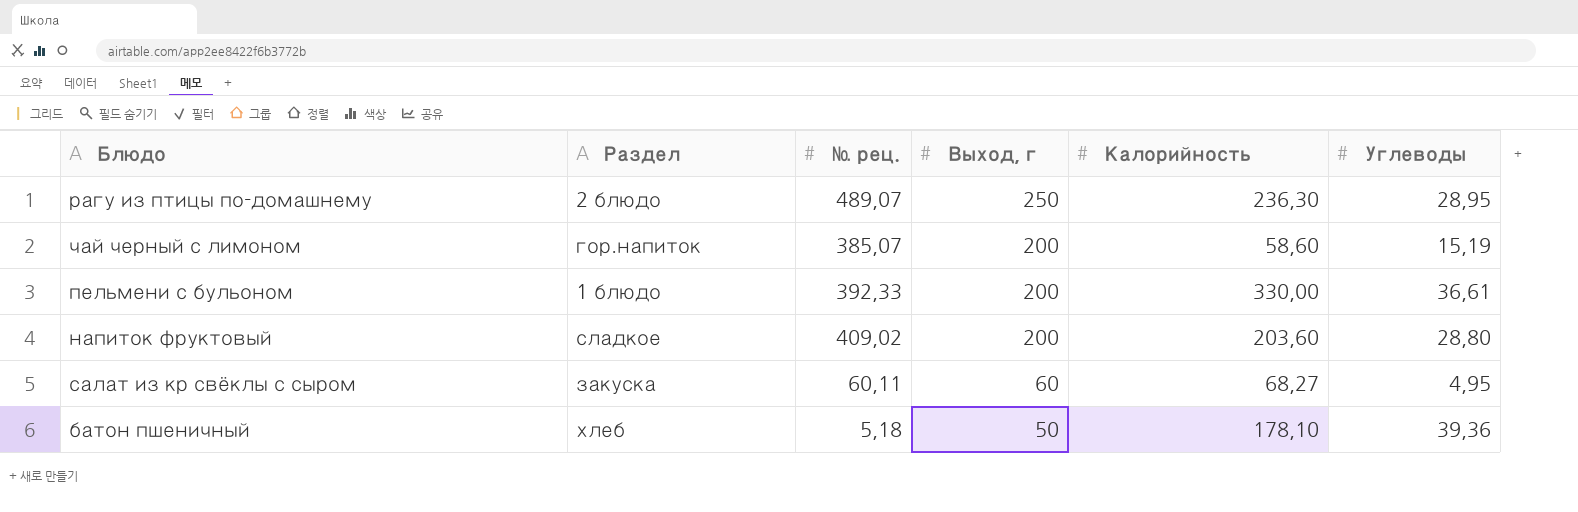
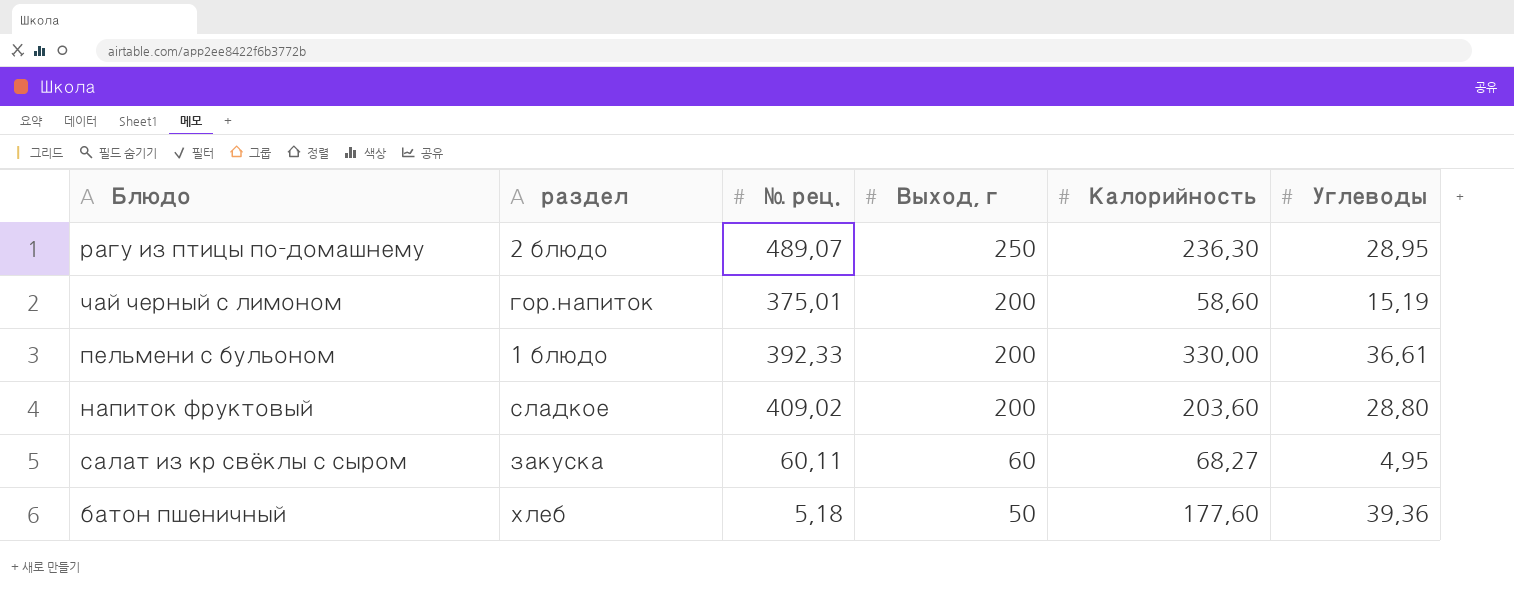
column name: Раздел -> раздел
чай черный с лимоном | № рец.: 385,07 -> 375,01
батон пшеничный | Калорийность: 178,10 -> 177,60

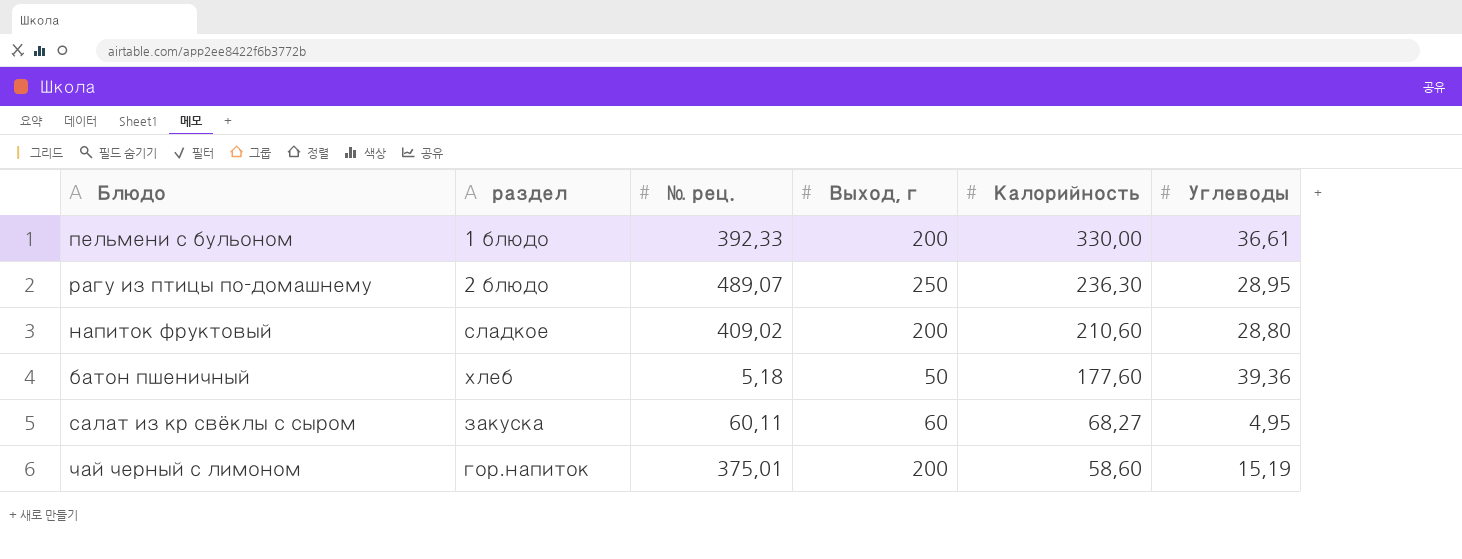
row order: Выход, г descending -> Калорийность descending
напиток фруктовый | Калорийность: 203,60 -> 210,60

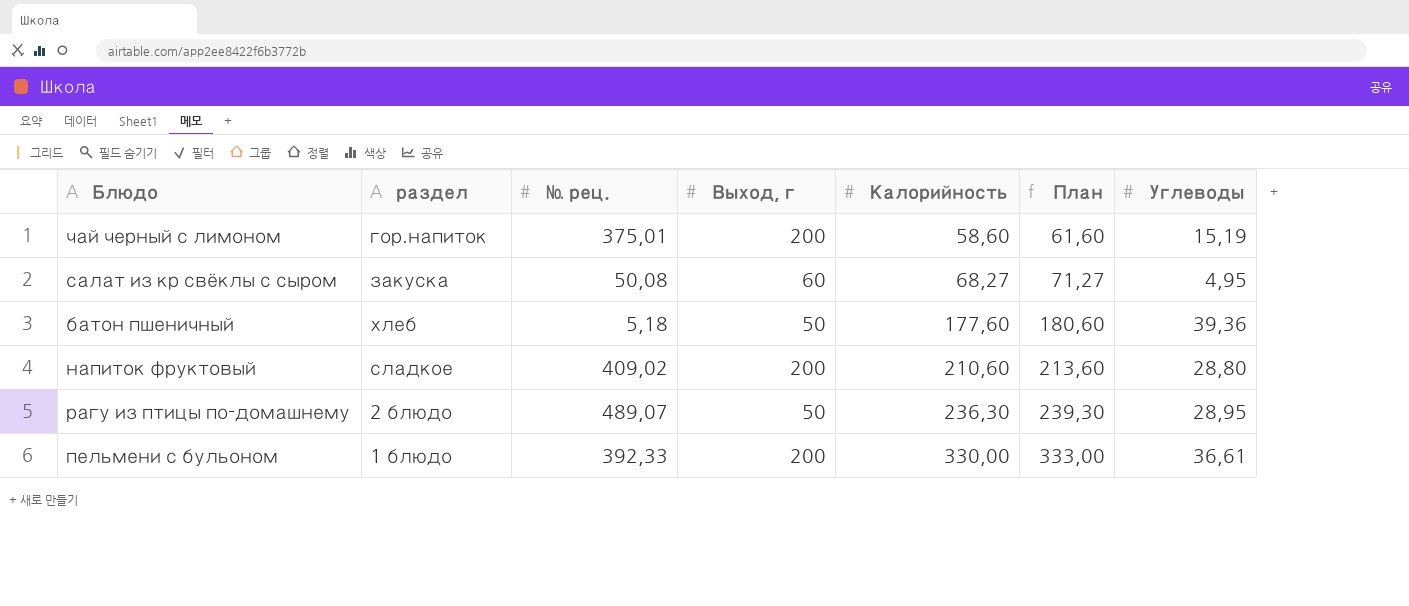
row order: Калорийность descending -> Калорийность ascending
column План | formula: none -> [Калорийность] + 3
салат из кр свёклы с сыром | № рец.: 60,11 -> 50,08
рагу из птицы по-домашнему | Выход, г: 250 -> 50

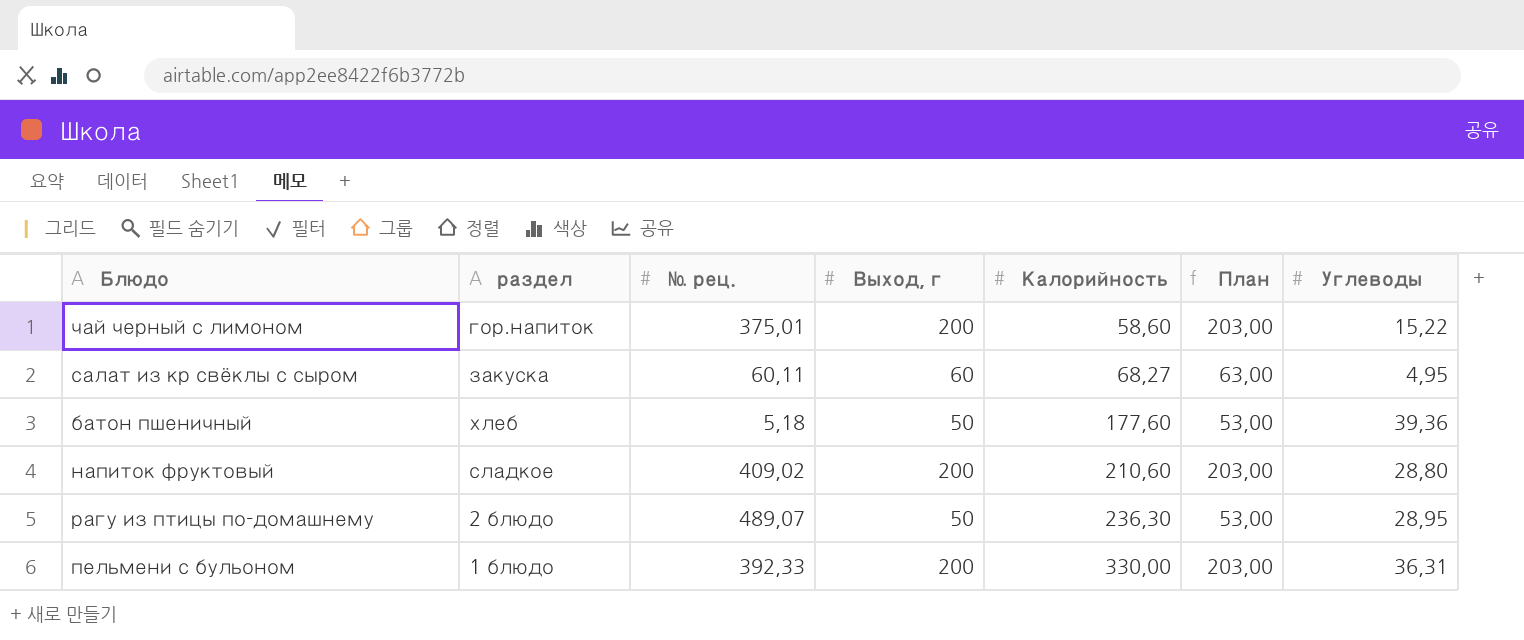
column План | formula: [Калорийность] + 3 -> [Выход, г] + 3
чай черный с лимоном | Углеводы: 15,19 -> 15,22
салат из кр свёклы с сыром | № рец.: 50,08 -> 60,11
пельмени с бульоном | Углеводы: 36,61 -> 36,31

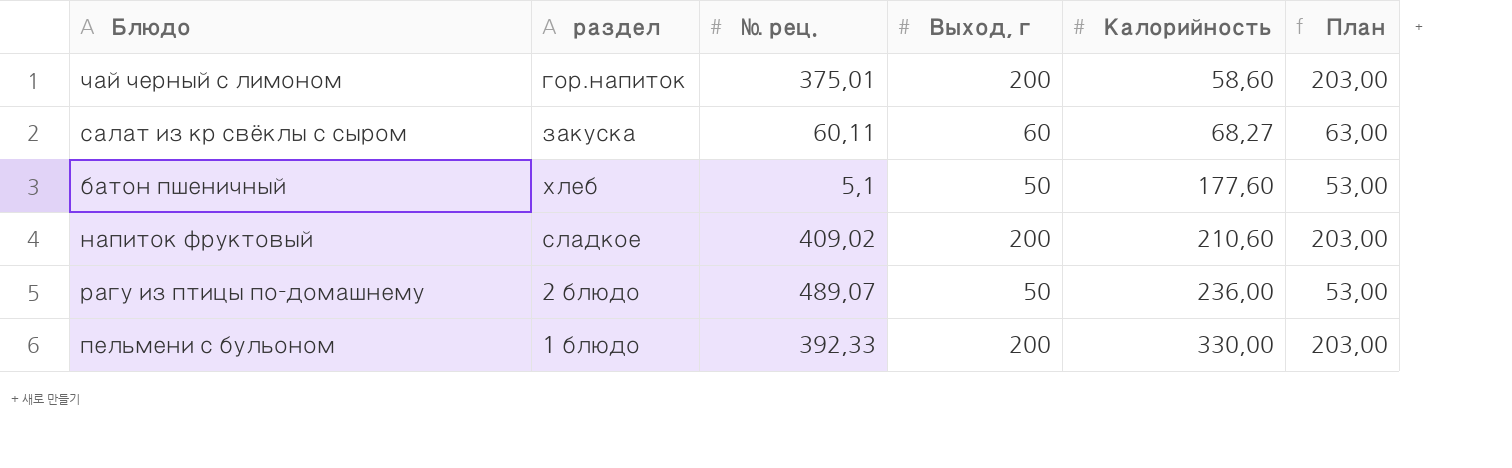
column Углеводы | position: 7 -> none
батон пшеничный | № рец.: 5,18 -> 5,1
рагу из птицы по-домашнему | Калорийность: 236,30 -> 236,00

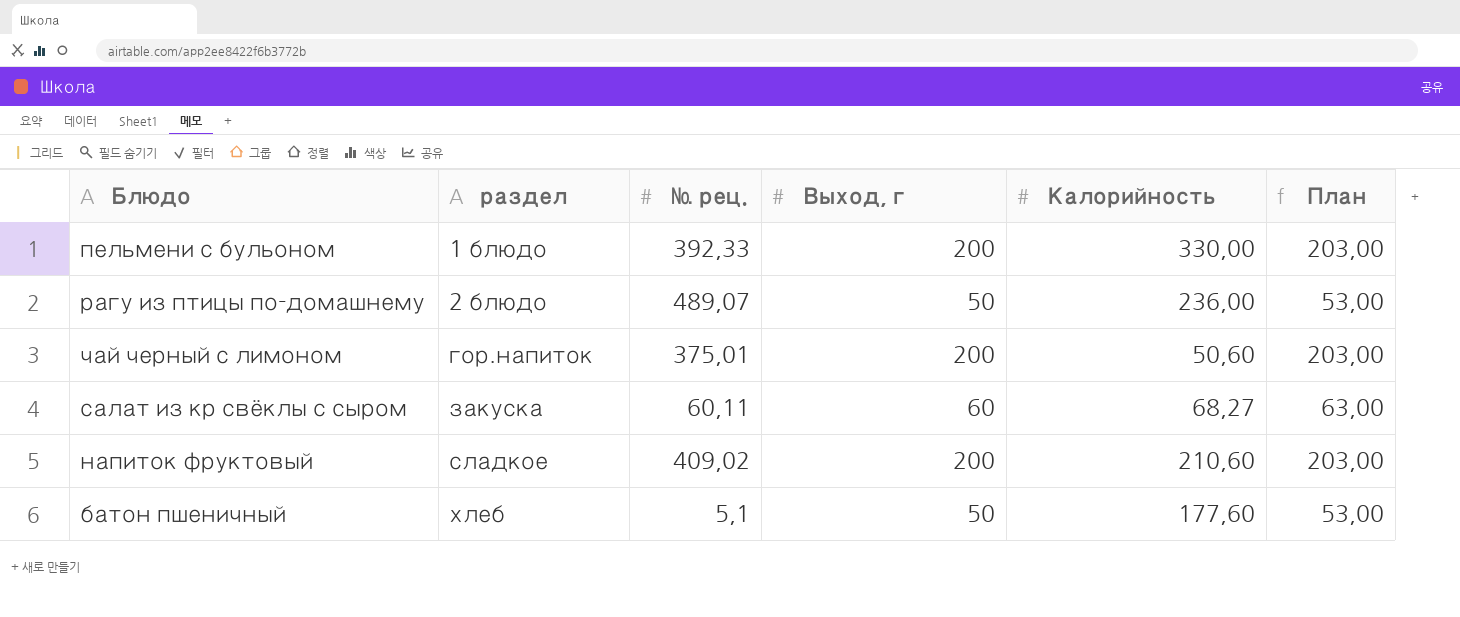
row order: Калорийность ascending -> раздел ascending
чай черный с лимоном | Калорийность: 58,60 -> 50,60

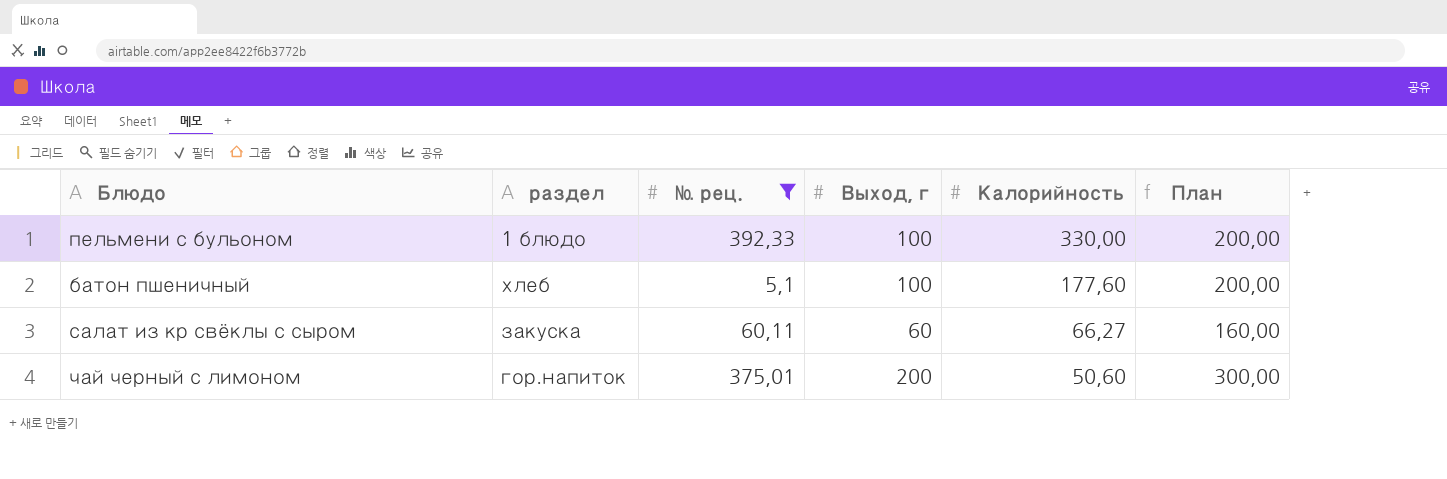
filter: none -> № рец. <= 392,33
row order: раздел ascending -> Калорийность descending
column План | formula: [Выход, г] + 3 -> [Выход, г] + 100
пельмени с бульоном | Выход, г: 200 -> 100
батон пшеничный | Выход, г: 50 -> 100
салат из кр свёклы с сыром | Калорийность: 68,27 -> 66,27

